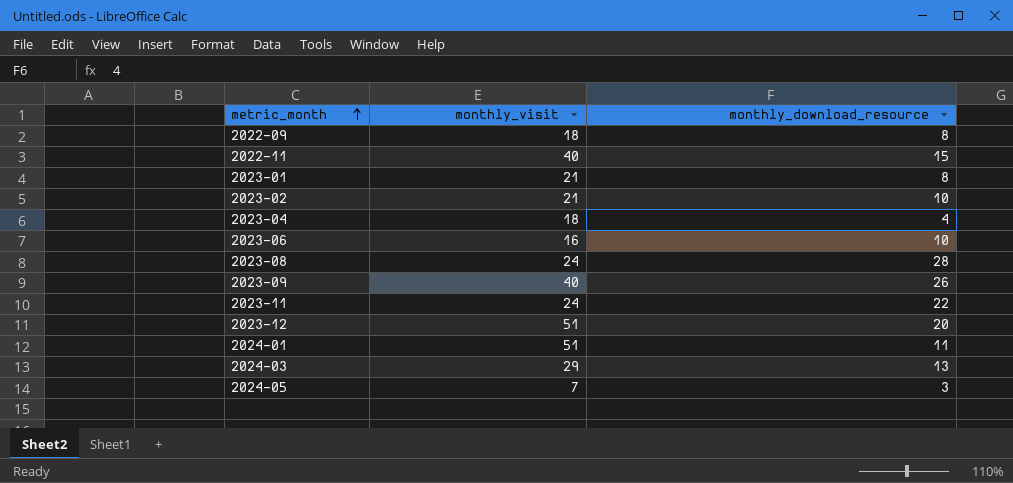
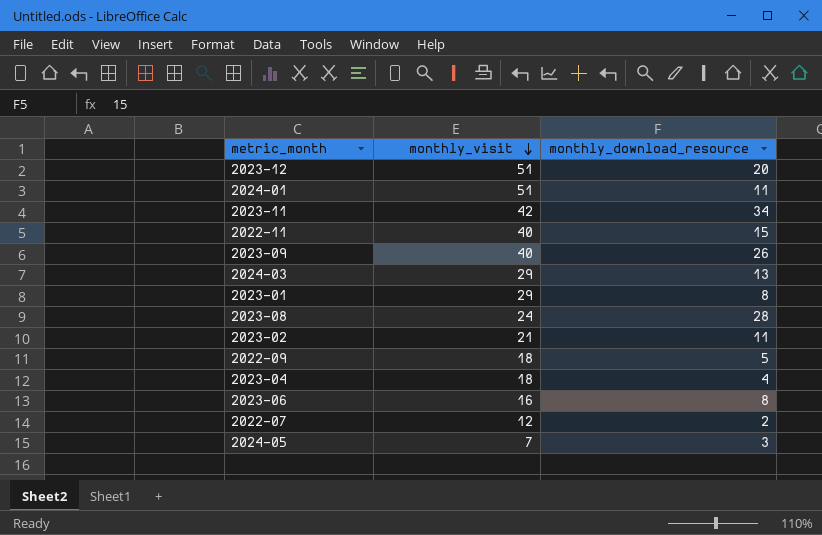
row order: metric_month ascending -> monthly_visit descending
2023-11 | monthly_visit: 24 -> 42
2023-11 | monthly_download_resource: 22 -> 34
2023-01 | monthly_visit: 21 -> 29
2023-02 | monthly_download_resource: 10 -> 11
2022-09 | monthly_download_resource: 8 -> 5
2023-06 | monthly_download_resource: 10 -> 8
row 2022-07: none -> 12 | 2

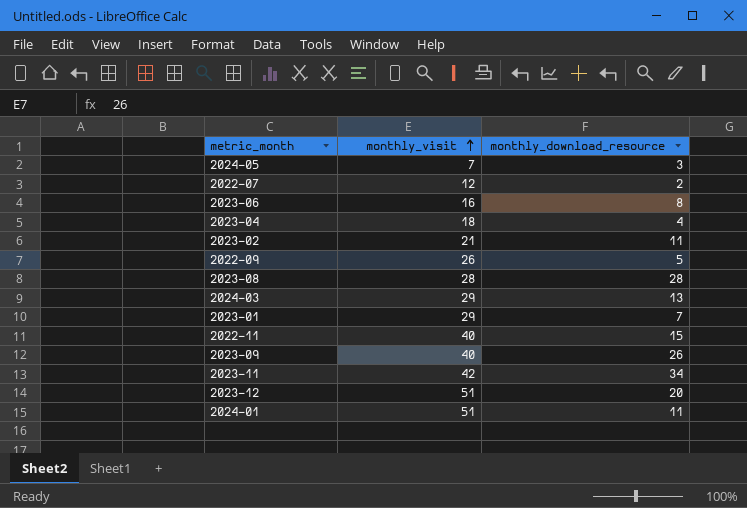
row order: monthly_visit descending -> monthly_visit ascending
2022-09 | monthly_visit: 18 -> 26
2023-08 | monthly_visit: 24 -> 28
2023-01 | monthly_download_resource: 8 -> 7

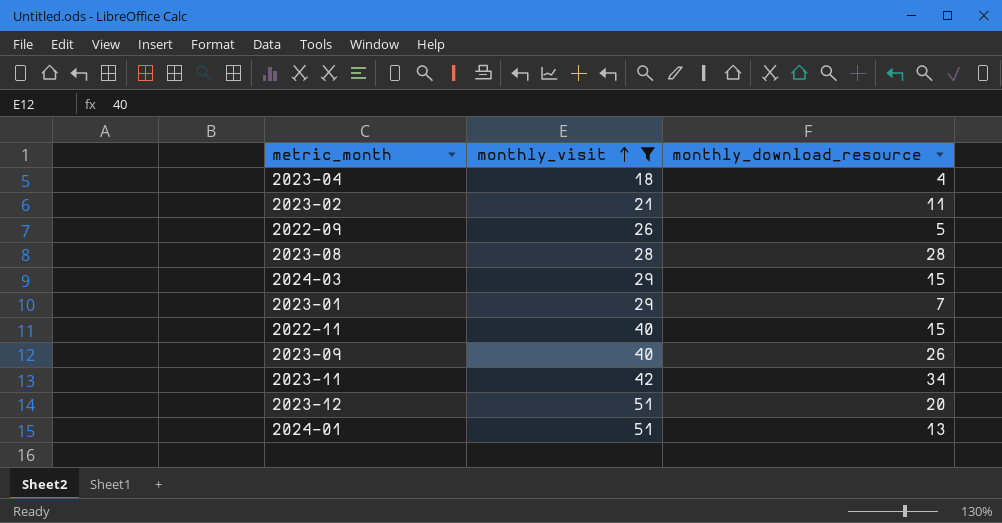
filter: none -> monthly_visit >= 18
2024-03 | monthly_download_resource: 13 -> 15
2024-01 | monthly_download_resource: 11 -> 13

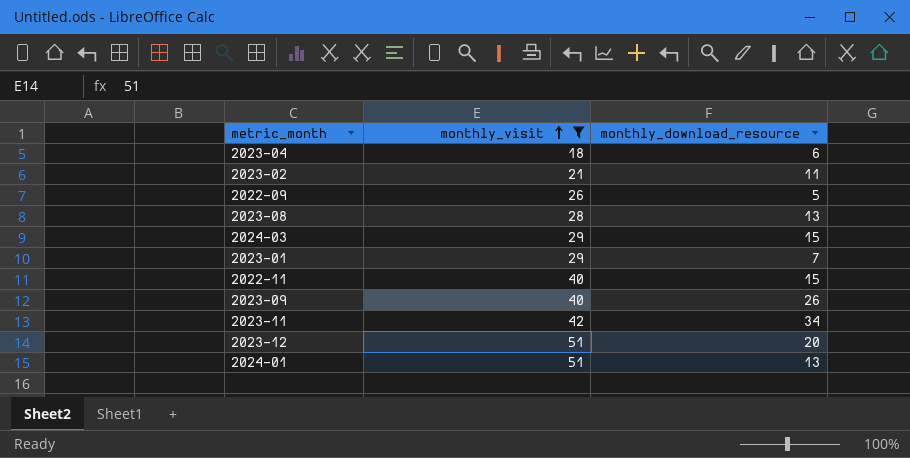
2023-04 | monthly_download_resource: 4 -> 6
2023-08 | monthly_download_resource: 28 -> 13

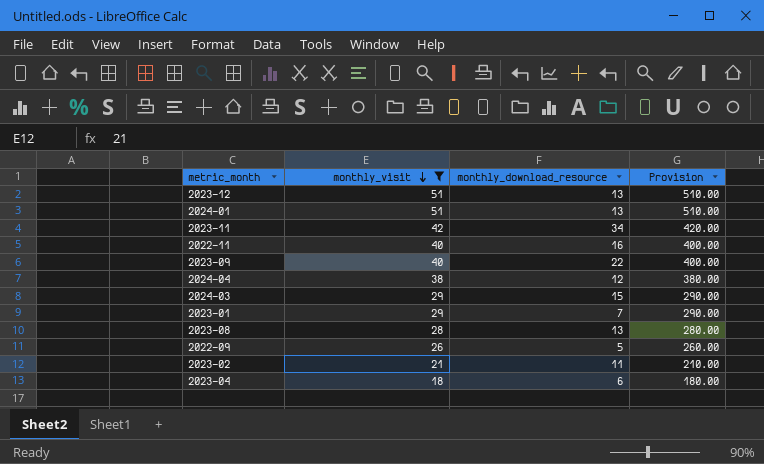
row order: monthly_visit ascending -> monthly_visit descending
column Provision | formula: none -> [monthly_visit] * 10
2023-12 | monthly_download_resource: 20 -> 13
2022-11 | monthly_download_resource: 15 -> 16
2023-09 | monthly_download_resource: 26 -> 22
row 2024-04: none -> 38 | 12 | 380.00

